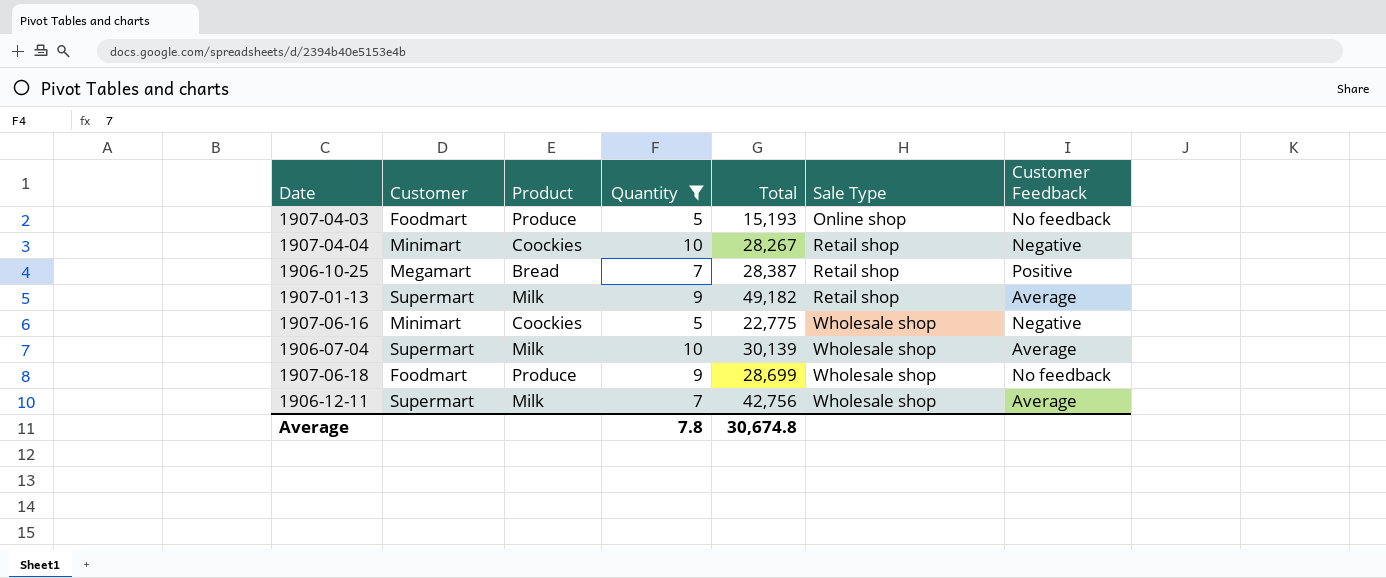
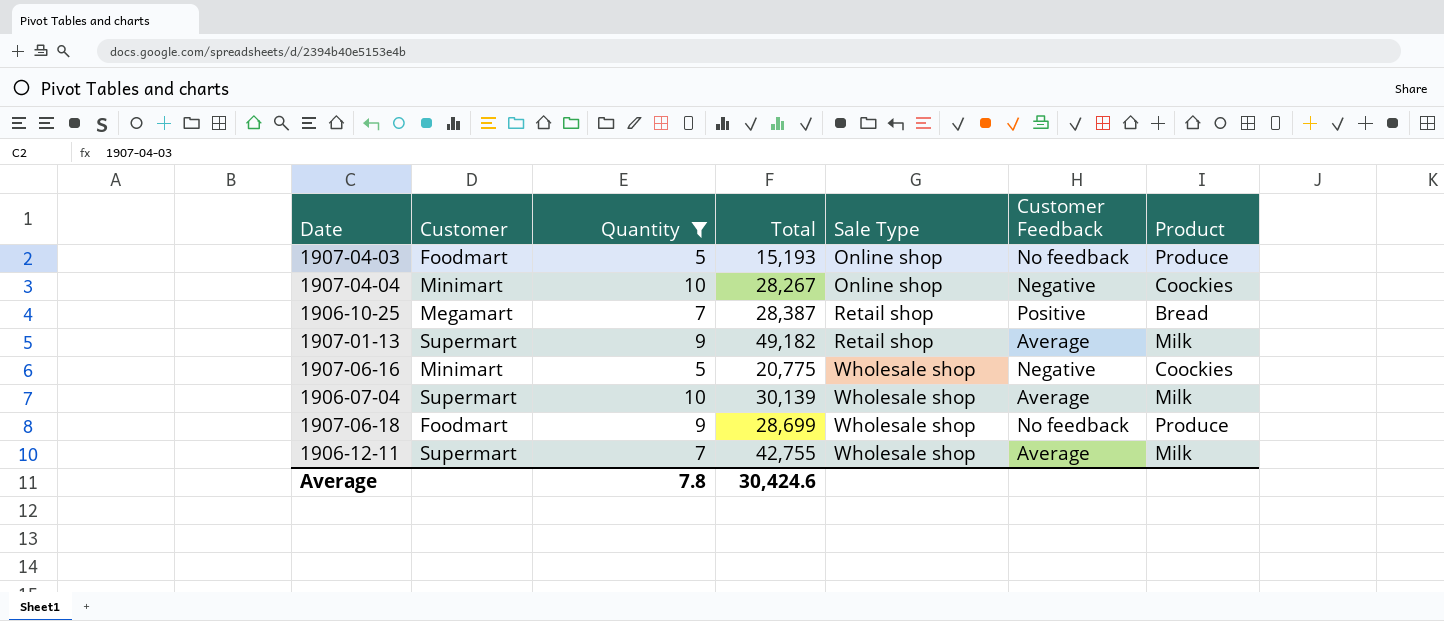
column Product | position: 3 -> 7
1907-04-04 | Sale Type: Retail shop -> Online shop
1907-06-16 | Total: 22,775 -> 20,775
1906-12-11 | Total: 42,756 -> 42,755
Average | Total: 30,674.8 -> 30,424.6

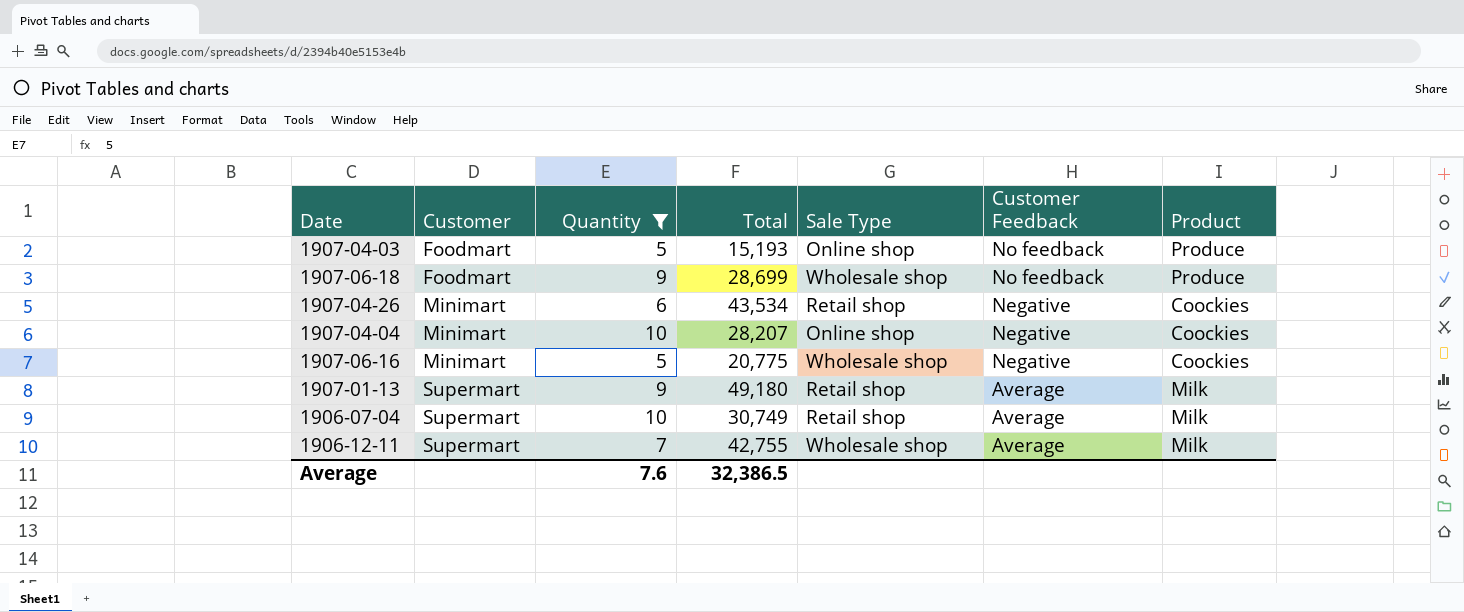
row order: Sale Type ascending -> Customer ascending
row 1906-10-25: Megamart | 7 | 28,387 | Retail shop | Positive | Bread -> none
row 1907-04-26: none -> Minimart | 6 | 43,534 | Retail shop | Negative | Coockies
1907-04-04 | Total: 28,267 -> 28,207
1907-01-13 | Total: 49,182 -> 49,180
1906-07-04 | Total: 30,139 -> 30,749
1906-07-04 | Sale Type: Wholesale shop -> Retail shop
Average | Quantity: 7.8 -> 7.6
Average | Total: 30,424.6 -> 32,386.5

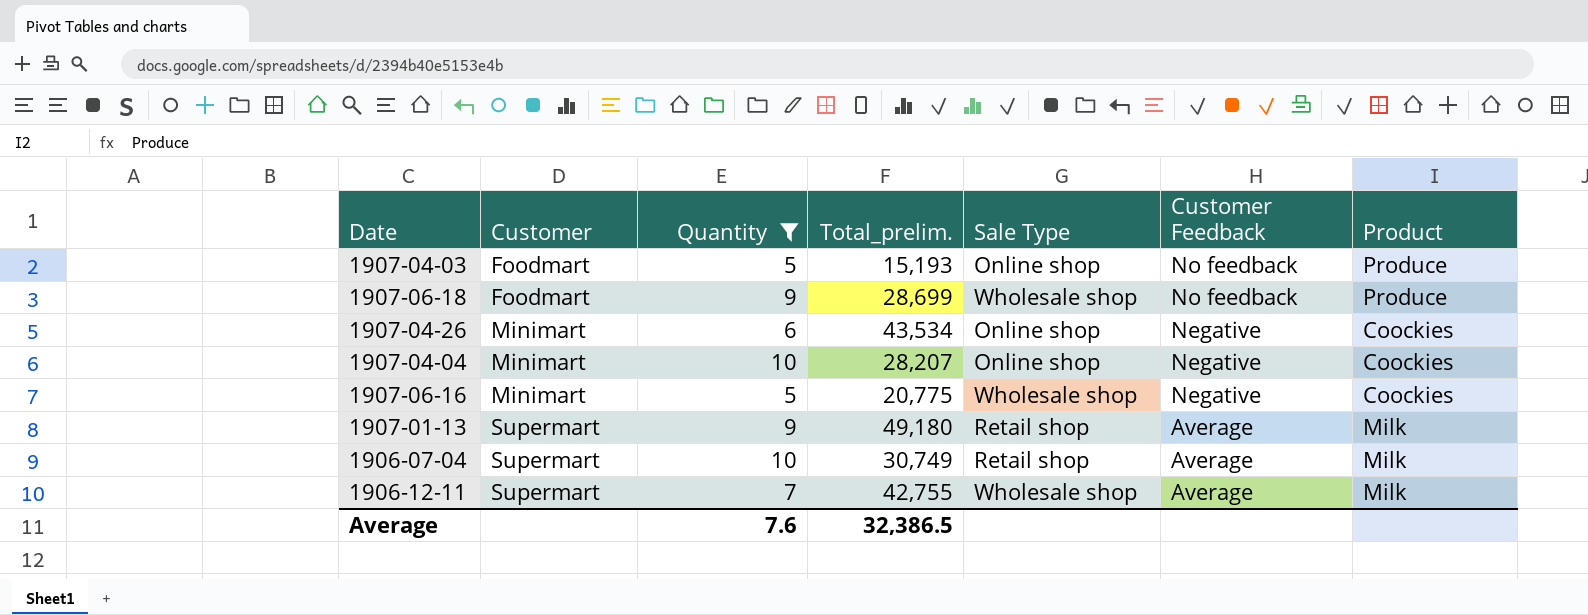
column name: Total -> Total_prelim.
1907-04-26 | Sale Type: Retail shop -> Online shop

